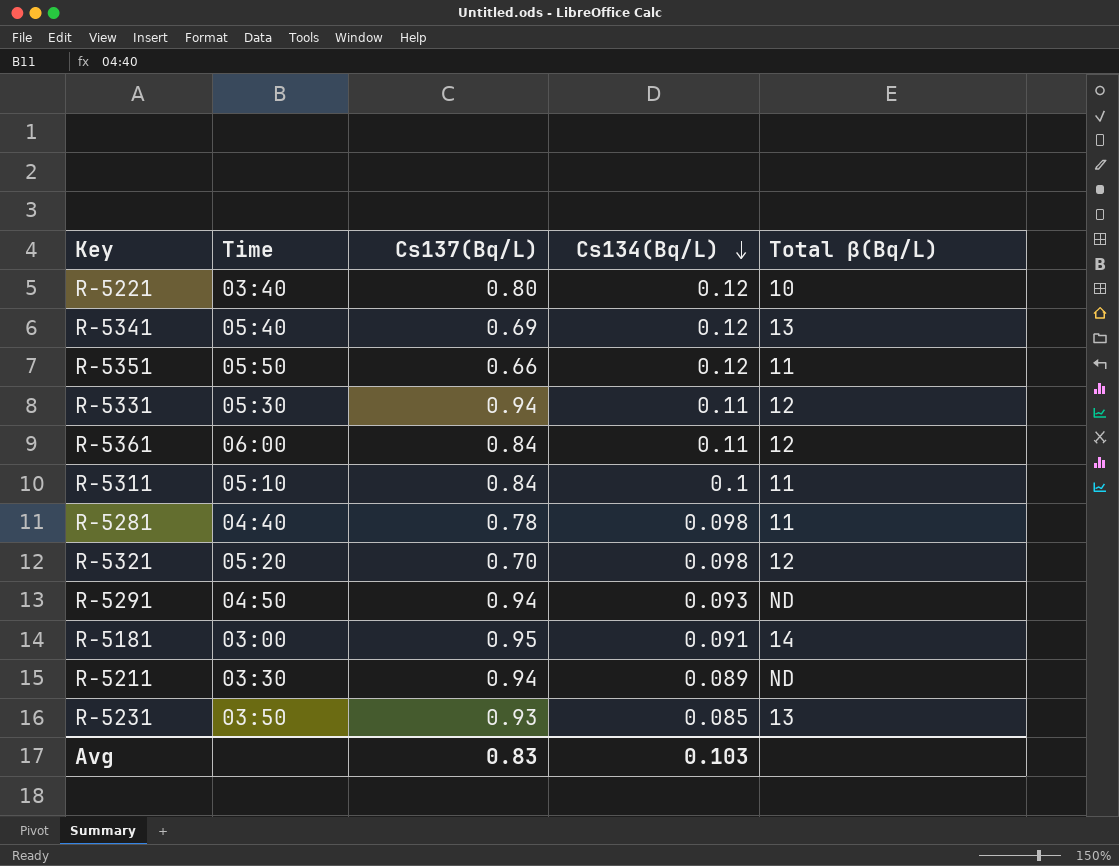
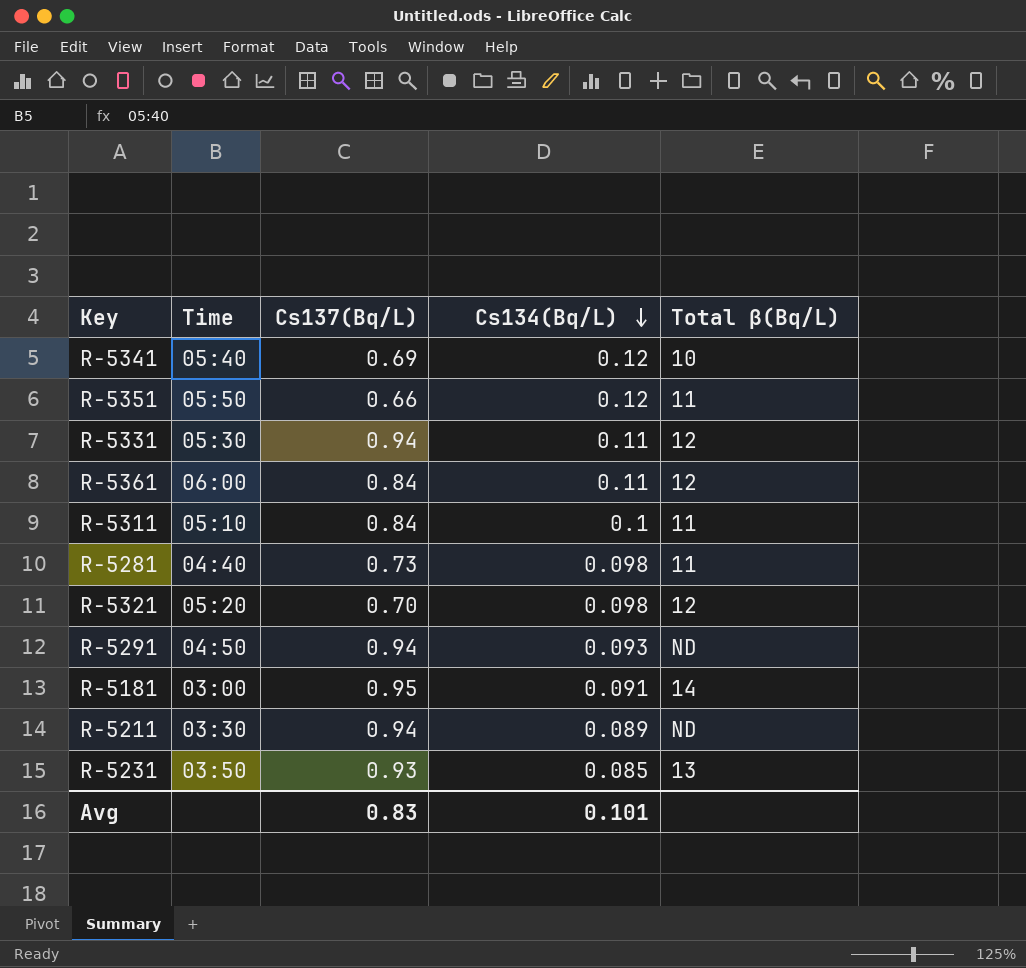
row R-5221: 03:40 | 0.80 | 0.12 | 10 -> none
R-5341 | Total β(Bq/L): 13 -> 10
R-5281 | Cs137(Bq/L): 0.78 -> 0.73
Avg | Cs134(Bq/L): 0.103 -> 0.101

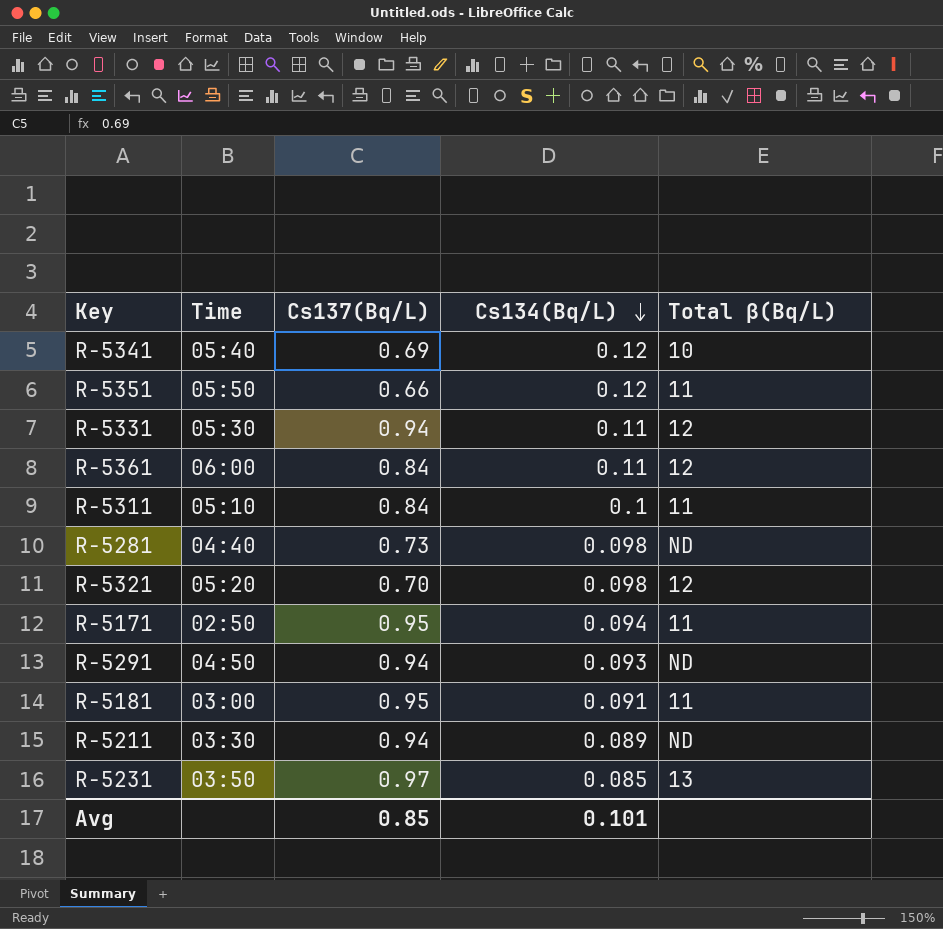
R-5281 | Total β(Bq/L): 11 -> ND
row R-5171: none -> 02:50 | 0.95 | 0.094 | 11
R-5181 | Total β(Bq/L): 14 -> 11
R-5231 | Cs137(Bq/L): 0.93 -> 0.97
Avg | Cs137(Bq/L): 0.83 -> 0.85

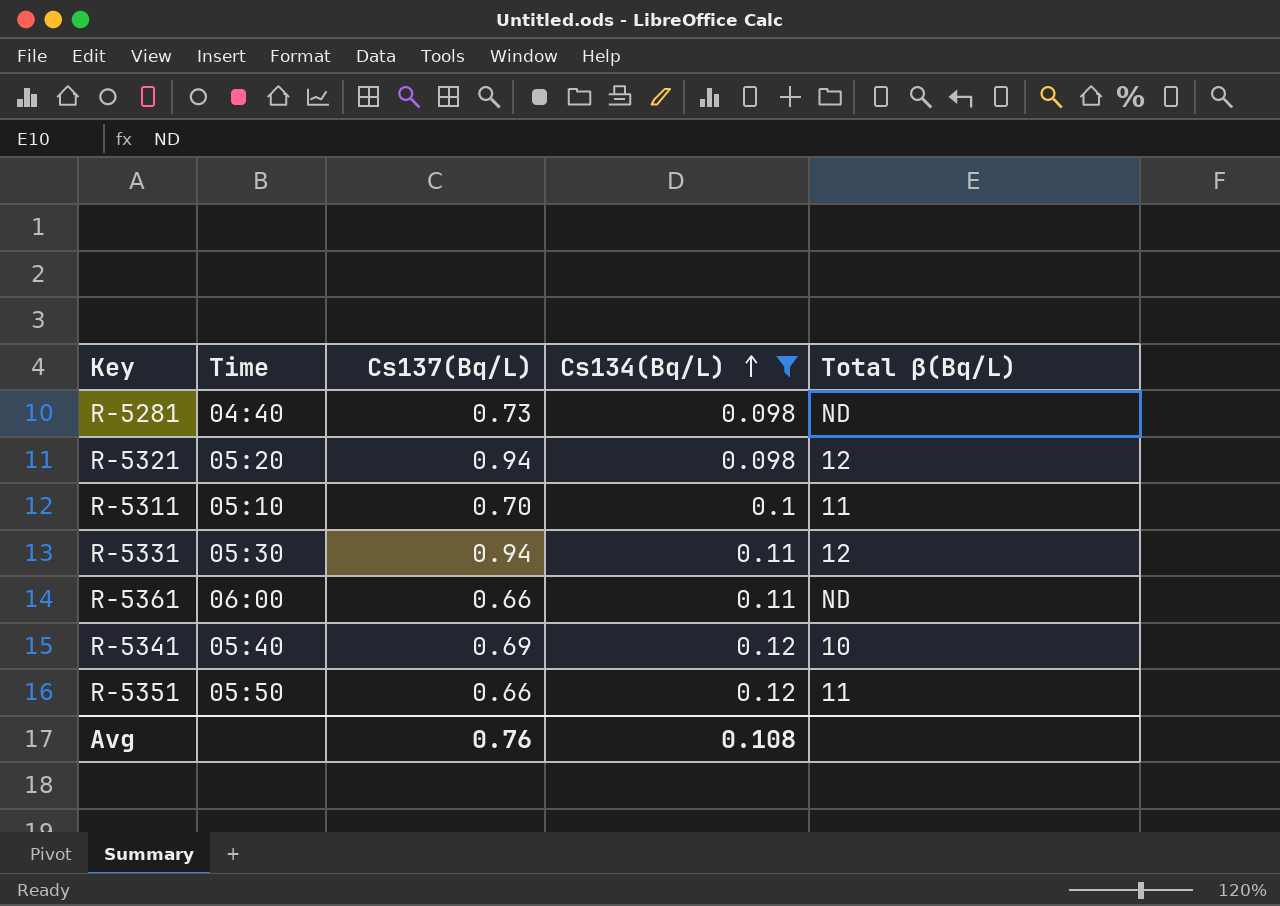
filter: none -> Cs134(Bq/L) >= 0.098
row order: Cs134(Bq/L) descending -> Cs134(Bq/L) ascending
R-5321 | Cs137(Bq/L): 0.70 -> 0.94
R-5311 | Cs137(Bq/L): 0.84 -> 0.70
R-5361 | Cs137(Bq/L): 0.84 -> 0.66
R-5361 | Total β(Bq/L): 12 -> ND
Avg | Cs137(Bq/L): 0.85 -> 0.76
Avg | Cs134(Bq/L): 0.101 -> 0.108

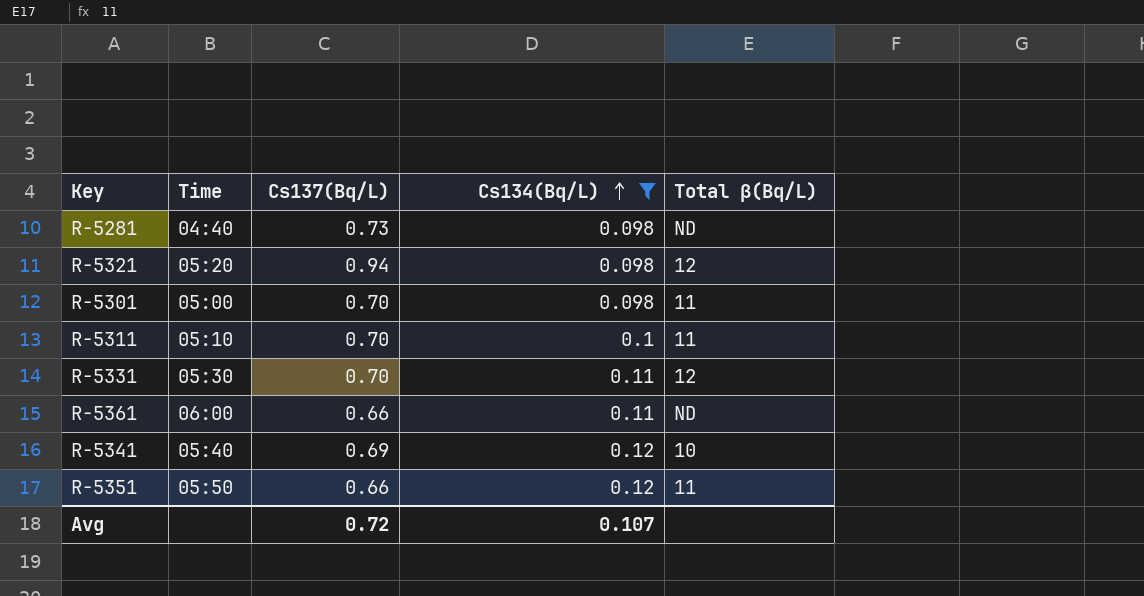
row R-5301: none -> 05:00 | 0.70 | 0.098 | 11
R-5331 | Cs137(Bq/L): 0.94 -> 0.70
Avg | Cs137(Bq/L): 0.76 -> 0.72
Avg | Cs134(Bq/L): 0.108 -> 0.107

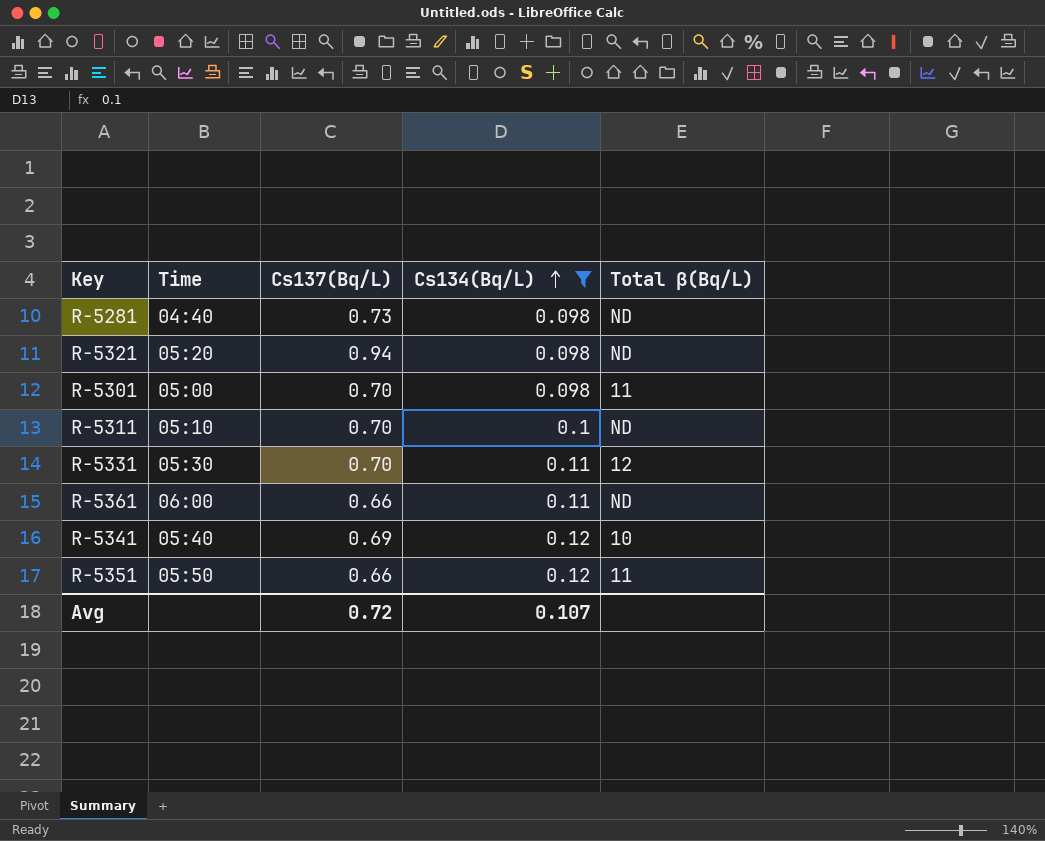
R-5321 | Total β(Bq/L): 12 -> ND
R-5311 | Total β(Bq/L): 11 -> ND

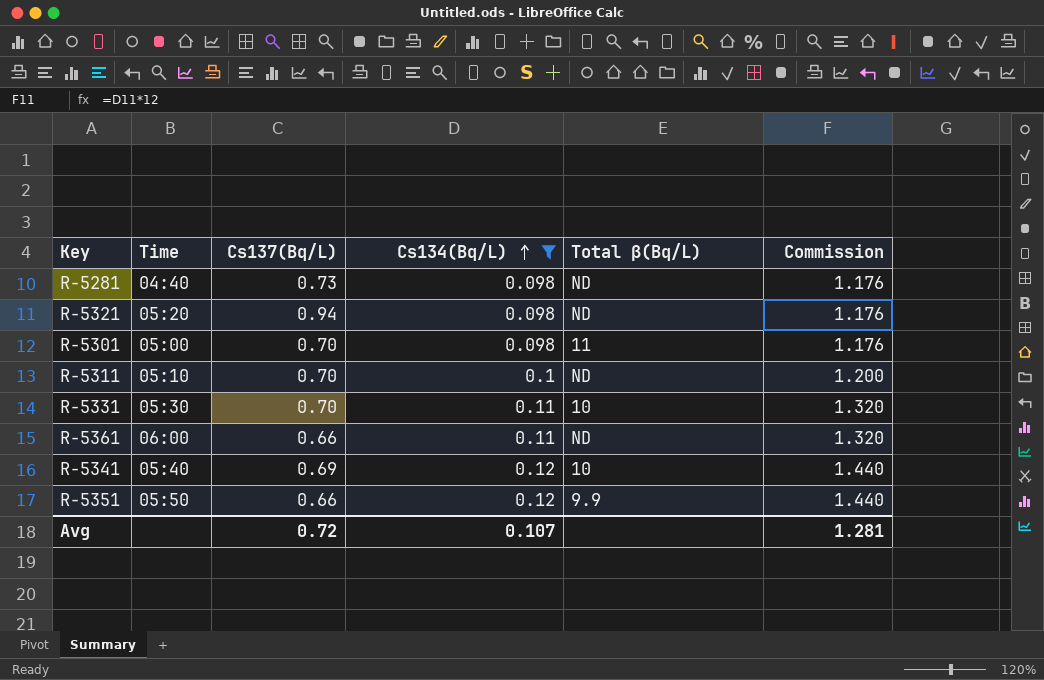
column Commission | formula: none -> [Cs134(Bq/L)] * 12
R-5331 | Total β(Bq/L): 12 -> 10
R-5351 | Total β(Bq/L): 11 -> 9.9

